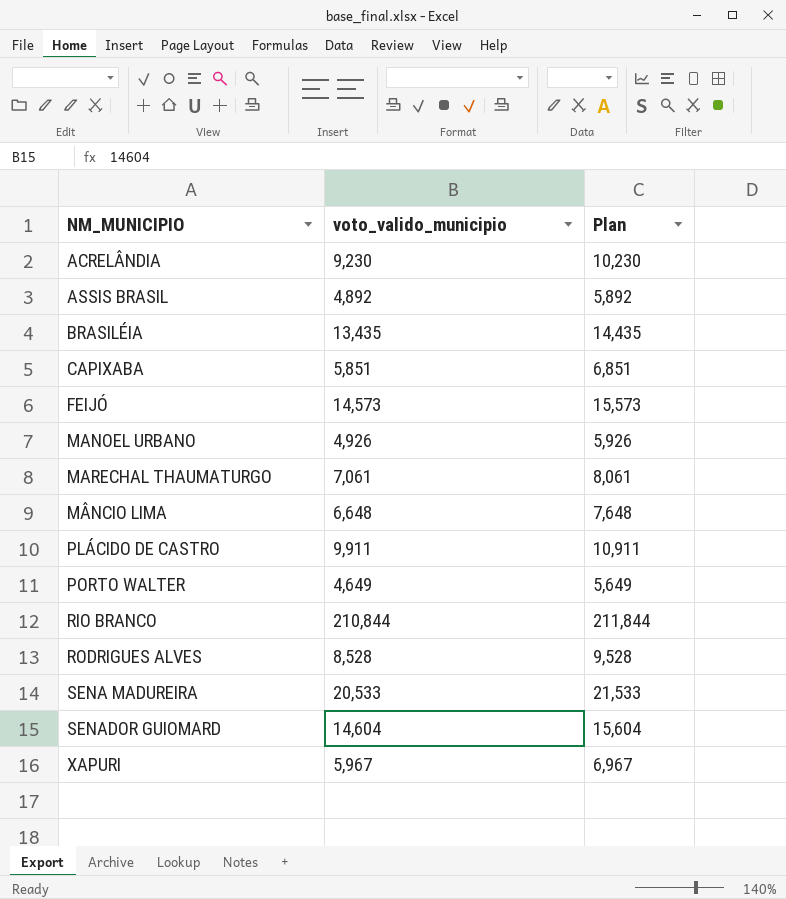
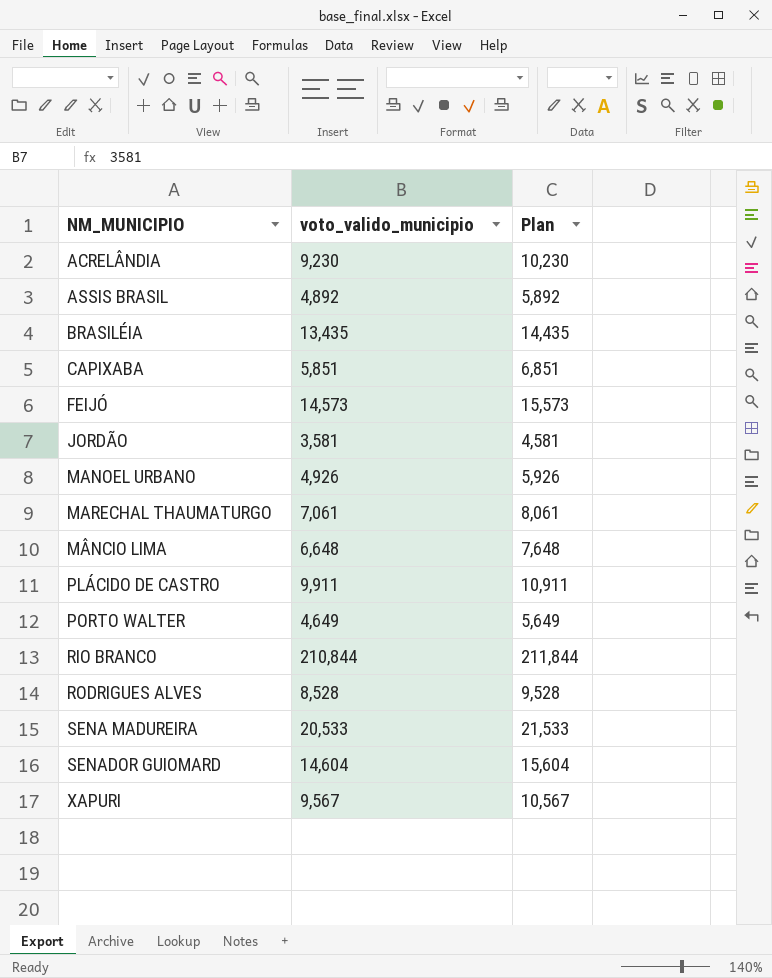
row JORDÃO: none -> 3,581 | 4,581
XAPURI | voto_valido_municipio: 5,967 -> 9,567
XAPURI | Plan: 6,967 -> 10,567

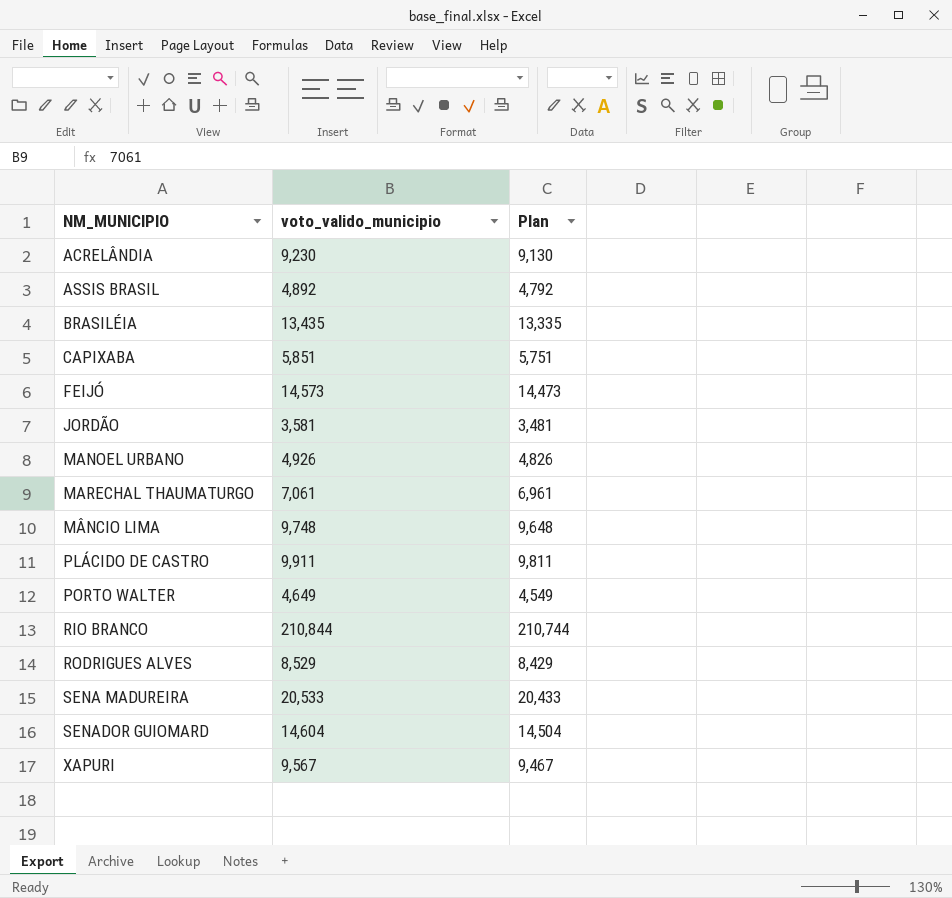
column Plan | formula: [voto_valido_municipio] + 1000 -> [voto_valido_municipio] - 100
MÂNCIO LIMA | voto_valido_municipio: 6,648 -> 9,748
RODRIGUES ALVES | voto_valido_municipio: 8,528 -> 8,529

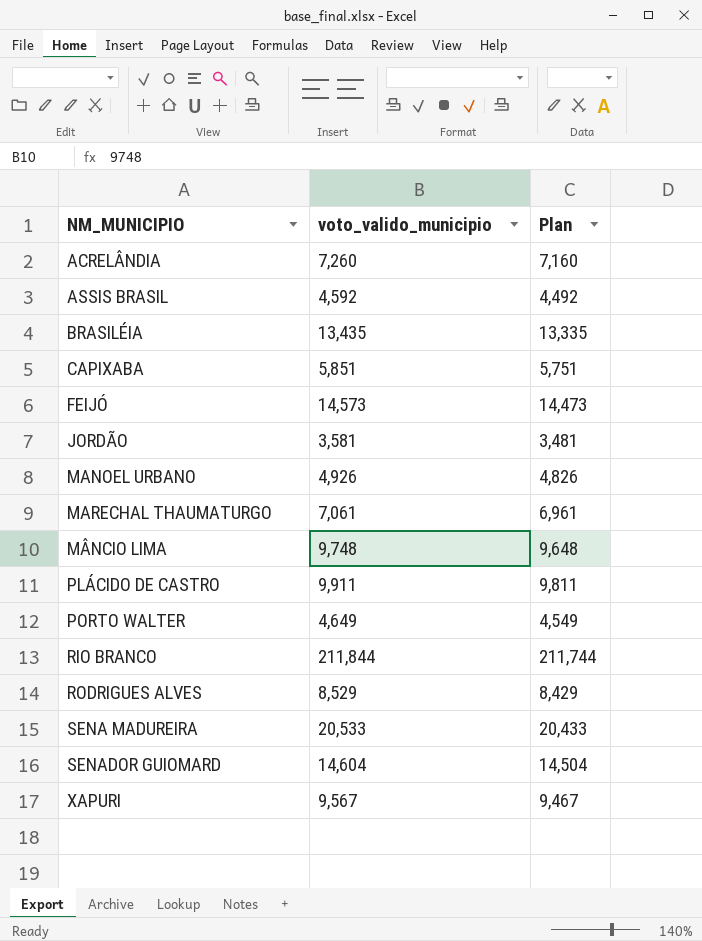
ACRELÂNDIA | voto_valido_municipio: 9,230 -> 7,260
ACRELÂNDIA | Plan: 9,130 -> 7,160
ASSIS BRASIL | voto_valido_municipio: 4,892 -> 4,592
ASSIS BRASIL | Plan: 4,792 -> 4,492
RIO BRANCO | voto_valido_municipio: 210,844 -> 211,844
RIO BRANCO | Plan: 210,744 -> 211,744

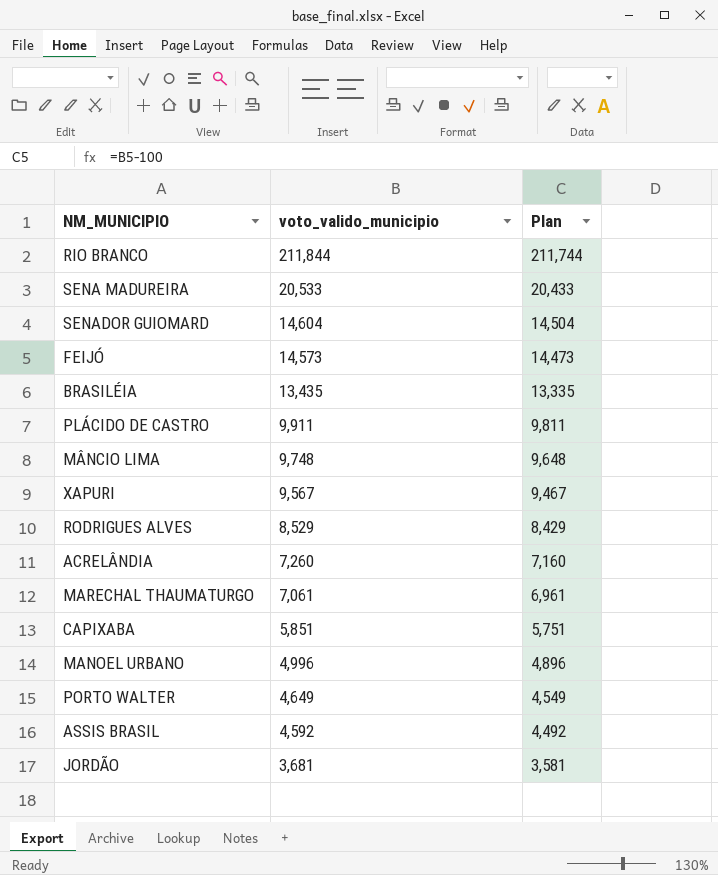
row order: none -> voto_valido_municipio descending
MANOEL URBANO | voto_valido_municipio: 4,926 -> 4,996
MANOEL URBANO | Plan: 4,826 -> 4,896
JORDÃO | voto_valido_municipio: 3,581 -> 3,681
JORDÃO | Plan: 3,481 -> 3,581

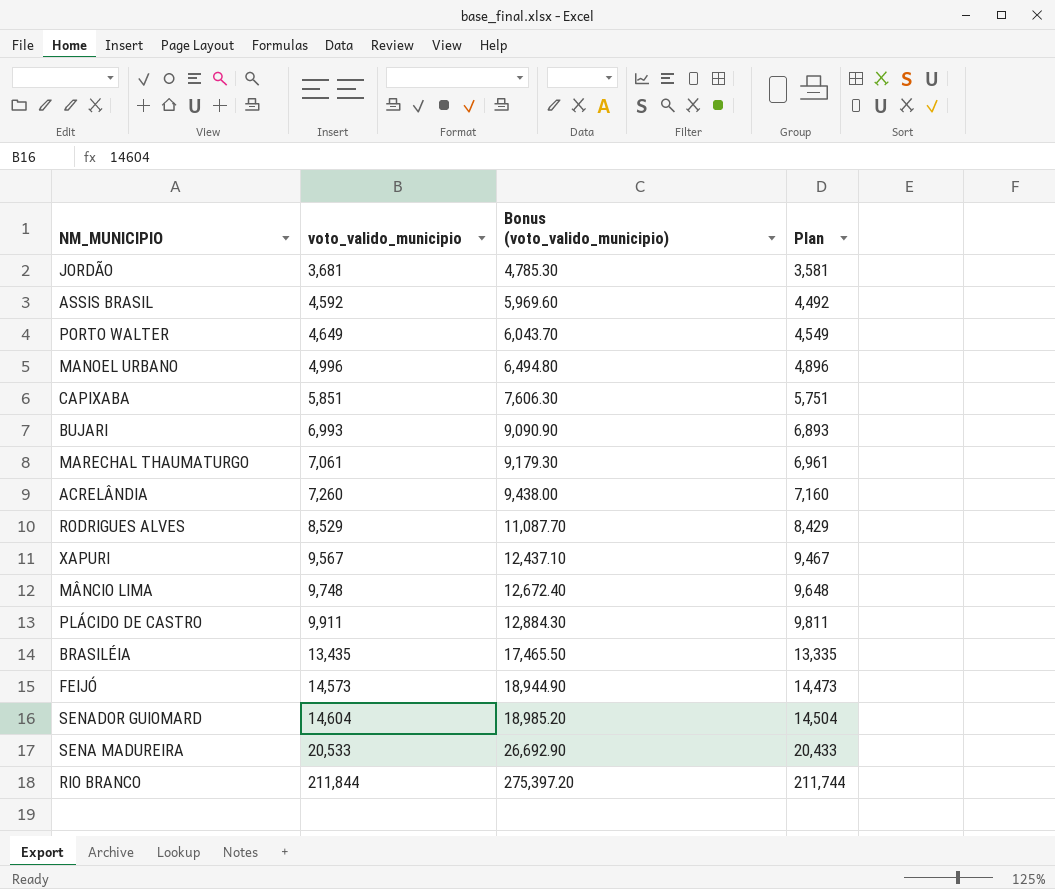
row order: voto_valido_municipio descending -> voto_valido_municipio ascending
column Bonus (voto_valido_municipio) | formula: none -> [voto_valido_municipio] * 1.3
row BUJARI: none -> 6,993 | 9,090.90 | 6,893

